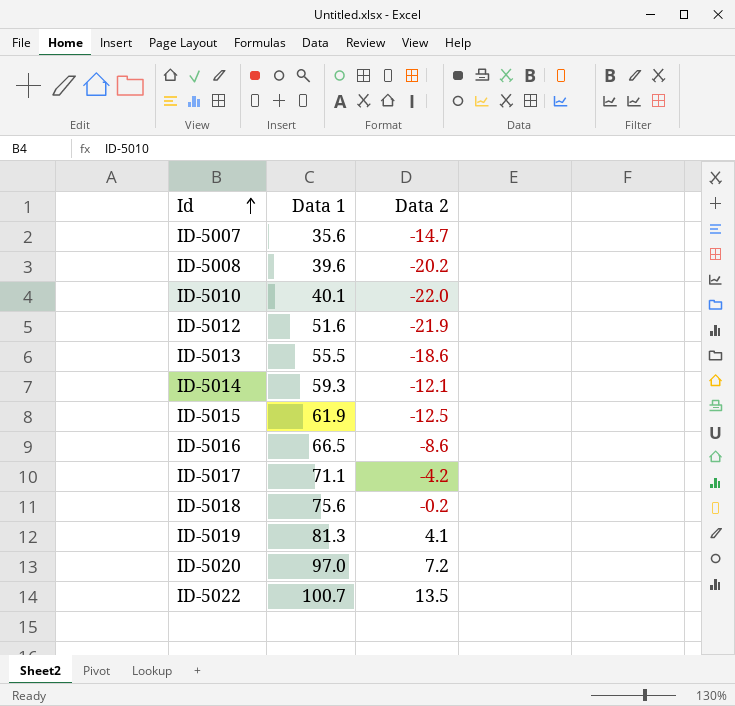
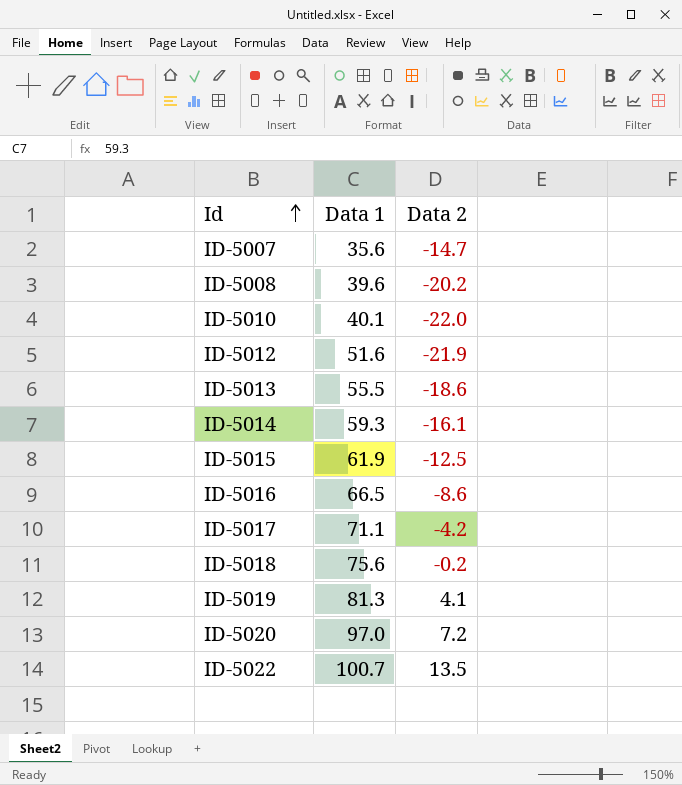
ID-5014 | Data 2: -12.1 -> -16.1

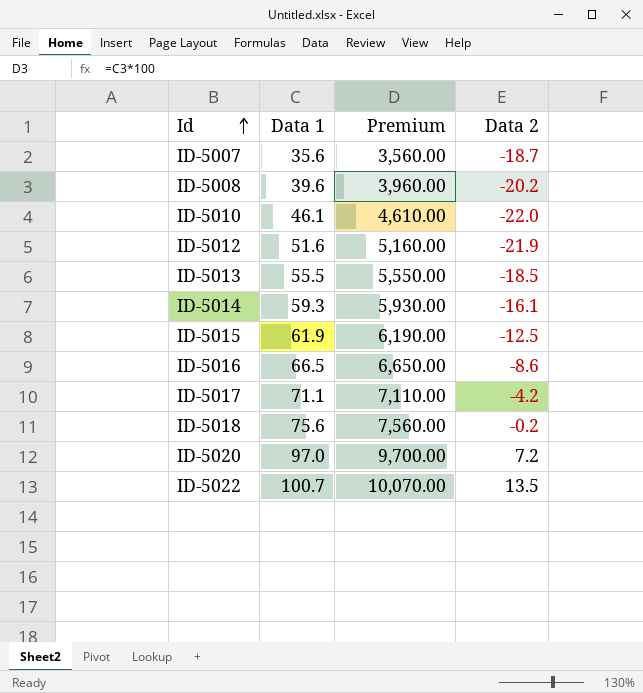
column Premium | formula: none -> [Data 1] * 100
row ID-5019: 81.3 | 4.1 -> none
ID-5007 | Data 2: -14.7 -> -18.7
ID-5010 | Data 1: 40.1 -> 46.1
ID-5013 | Data 2: -18.6 -> -18.5

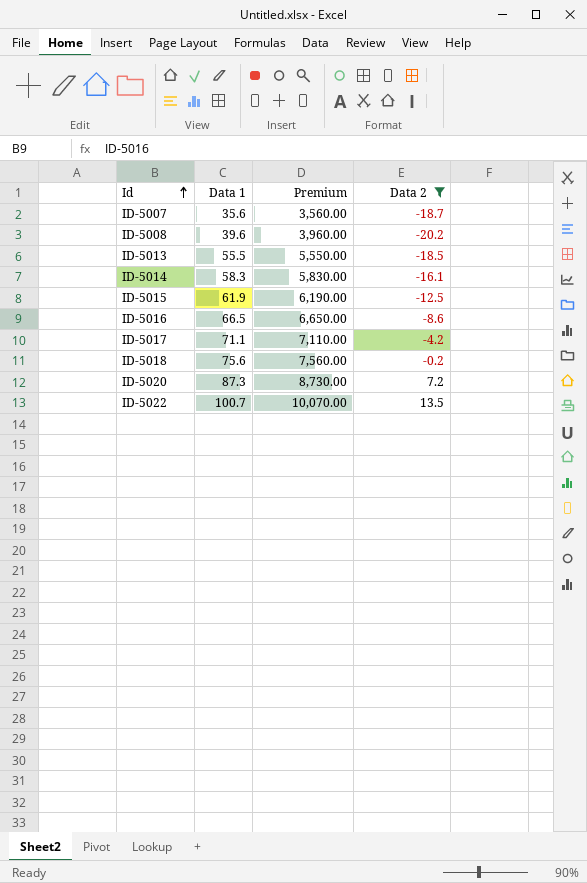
filter: none -> Data 2 >= -20.2
ID-5014 | Data 1: 59.3 -> 58.3
ID-5014 | Premium: 5,930.00 -> 5,830.00
ID-5020 | Data 1: 97.0 -> 87.3
ID-5020 | Premium: 9,700.00 -> 8,730.00

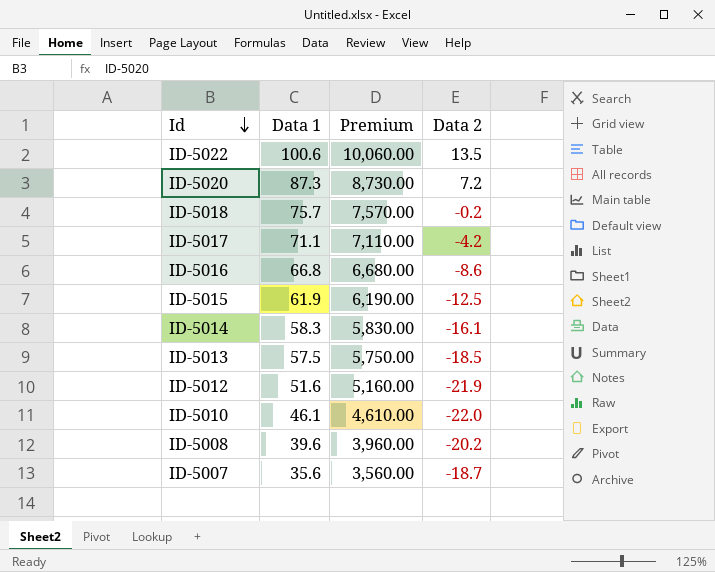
filter: Data 2 >= -20.2 -> none
row order: Id ascending -> Id descending
ID-5022 | Data 1: 100.7 -> 100.6
ID-5022 | Premium: 10,070.00 -> 10,060.00
ID-5018 | Data 1: 75.6 -> 75.7
ID-5018 | Premium: 7,560.00 -> 7,570.00
ID-5016 | Data 1: 66.5 -> 66.8
ID-5016 | Premium: 6,650.00 -> 6,680.00
ID-5013 | Data 1: 55.5 -> 57.5
ID-5013 | Premium: 5,550.00 -> 5,750.00

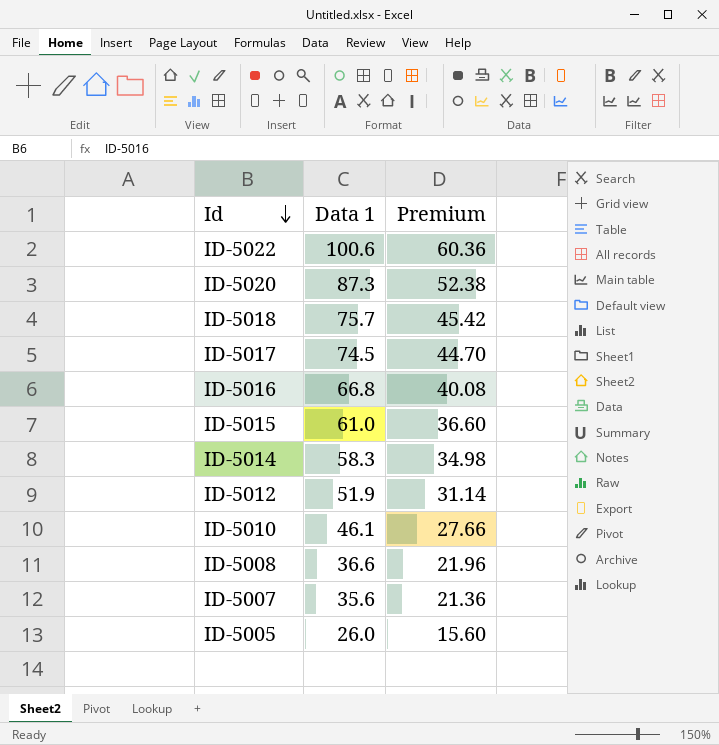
column Data 2 | position: 4 -> none
column Premium | formula: [Data 1] * 100 -> [Data 1] * 0.6
row ID-5013: 57.5 | 5,750.00 | -18.5 -> none
ID-5017 | Data 1: 71.1 -> 74.5
ID-5015 | Data 1: 61.9 -> 61.0
ID-5012 | Data 1: 51.6 -> 51.9
ID-5008 | Data 1: 39.6 -> 36.6
row ID-5005: none -> 26.0 | 15.60

